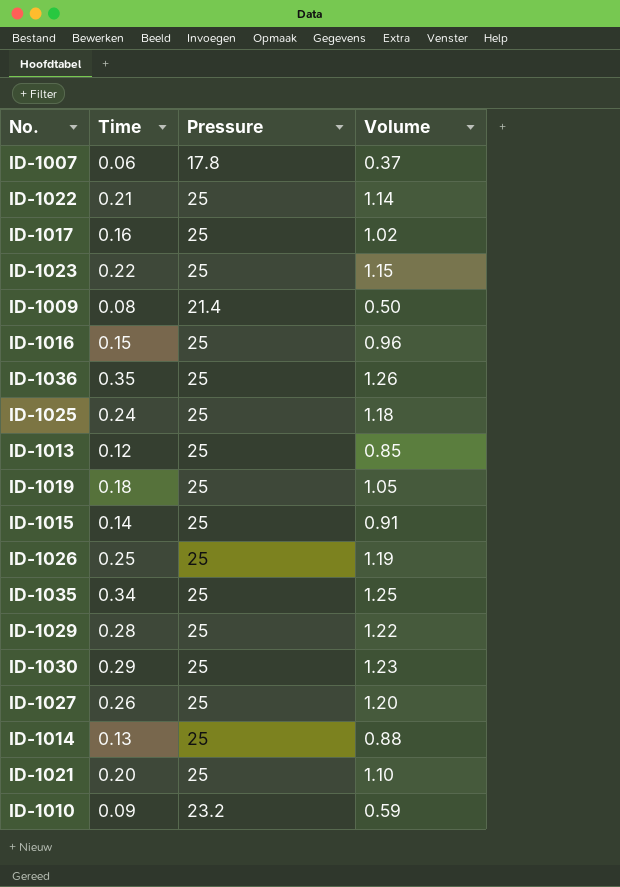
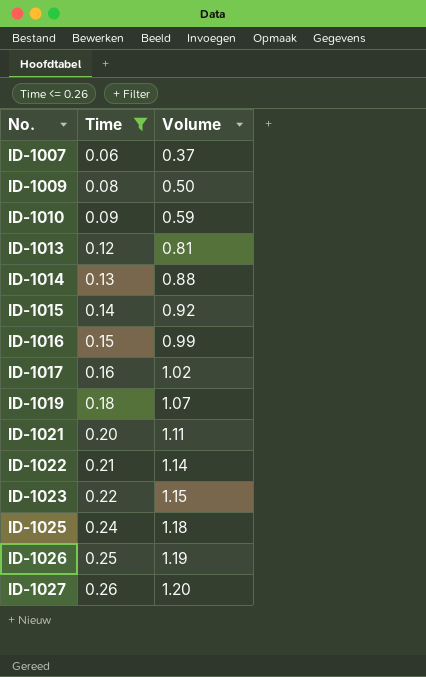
filter: none -> Time <= 0.26
row order: none -> No. ascending
column Pressure | position: 3 -> none
ID-1013 | Volume: 0.85 -> 0.81
ID-1015 | Volume: 0.91 -> 0.92
ID-1016 | Volume: 0.96 -> 0.99
ID-1019 | Volume: 1.05 -> 1.07
ID-1021 | Volume: 1.10 -> 1.11

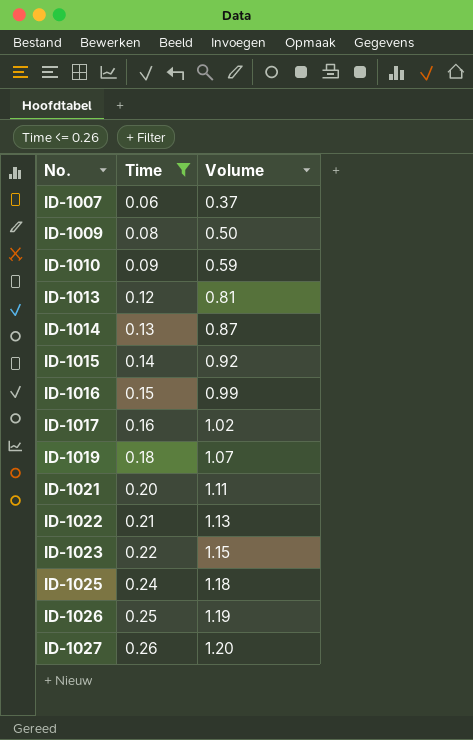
ID-1014 | Volume: 0.88 -> 0.87
ID-1022 | Volume: 1.14 -> 1.13

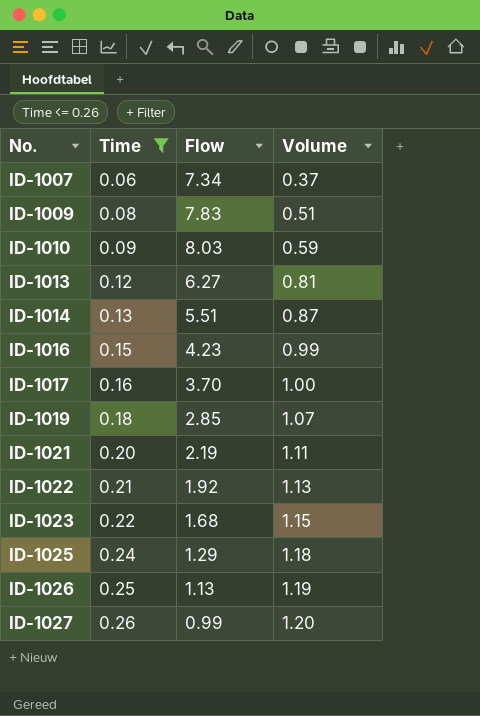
column Flow | position: none -> 3
row ID-1015: 0.14 | 0.92 -> none
ID-1009 | Volume: 0.50 -> 0.51
ID-1017 | Volume: 1.02 -> 1.00

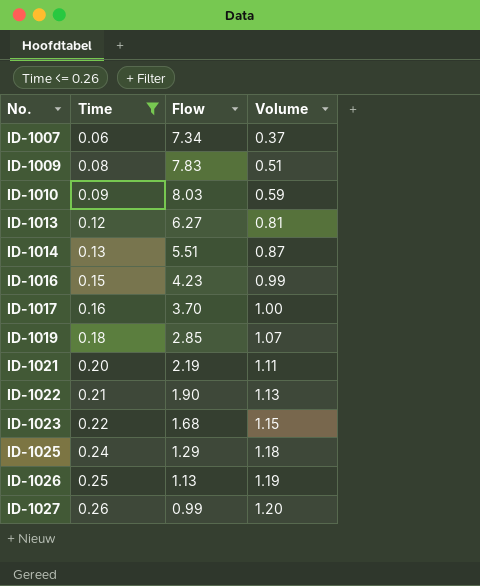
ID-1022 | Flow: 1.92 -> 1.90

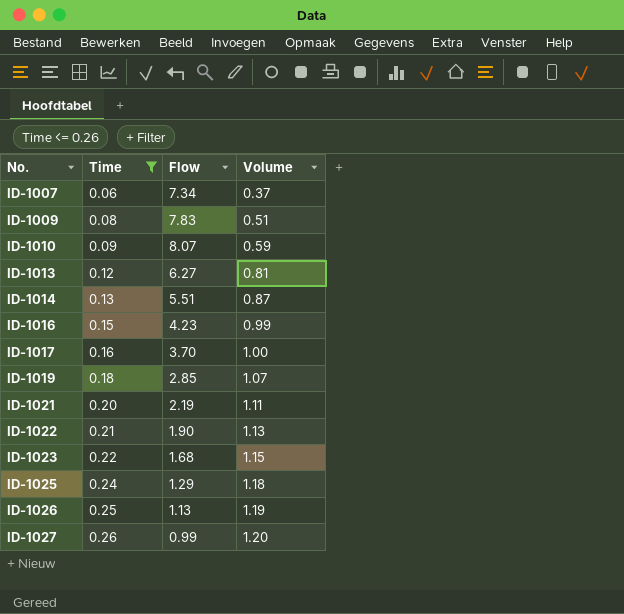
ID-1010 | Flow: 8.03 -> 8.07

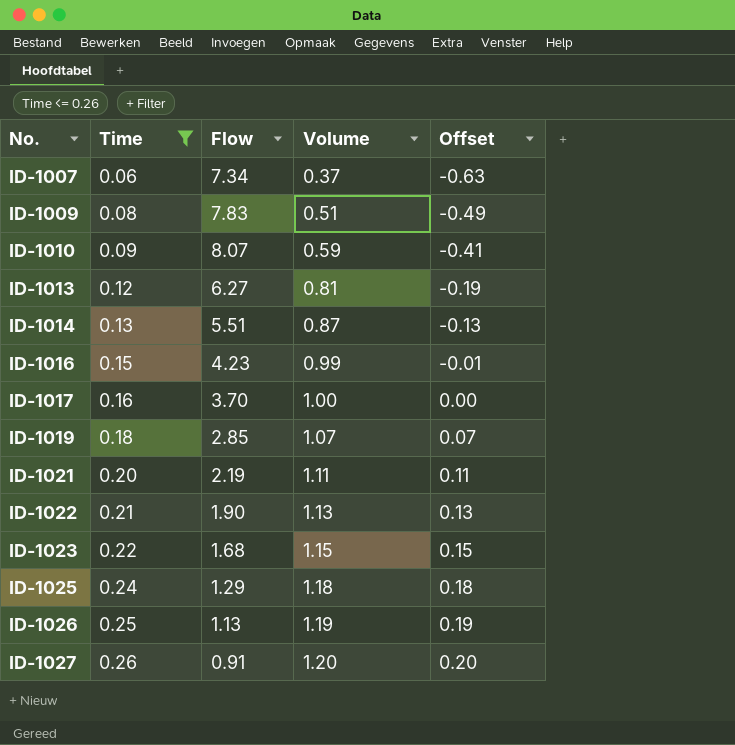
column Offset | formula: none -> [Volume] - 1
ID-1027 | Flow: 0.99 -> 0.91

